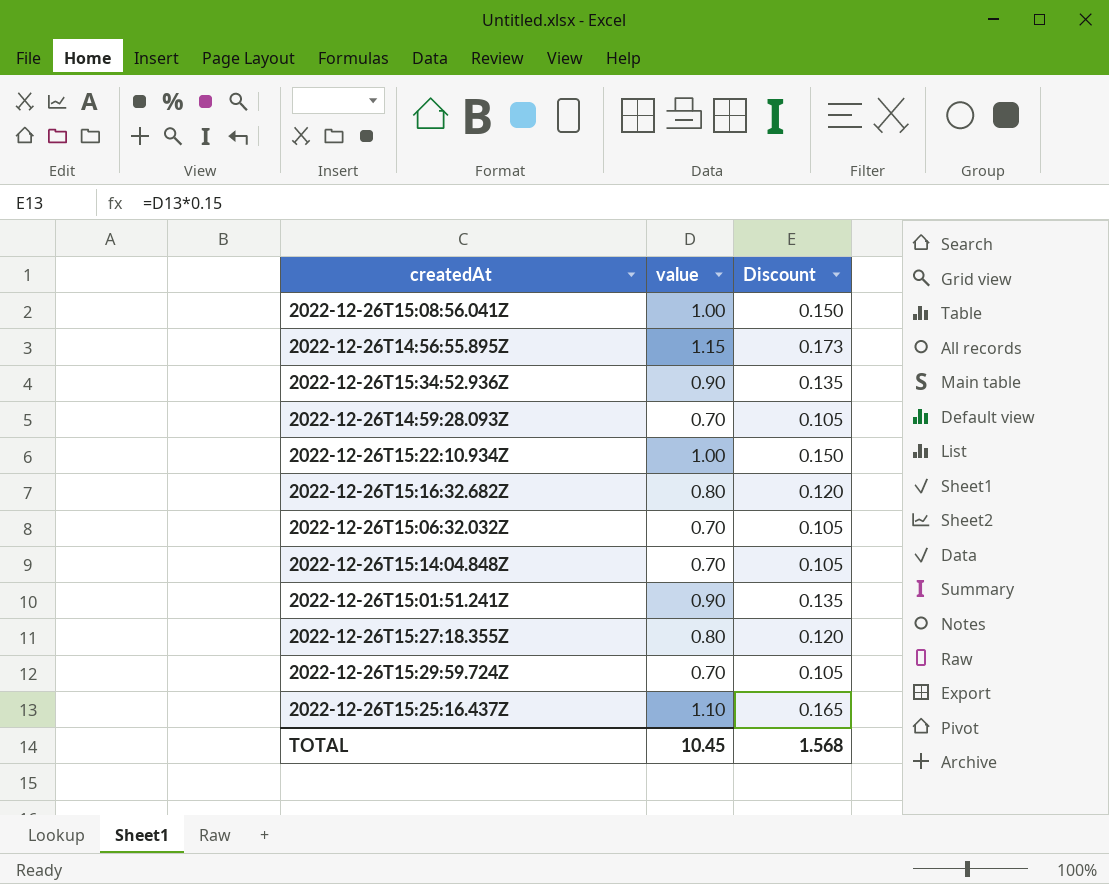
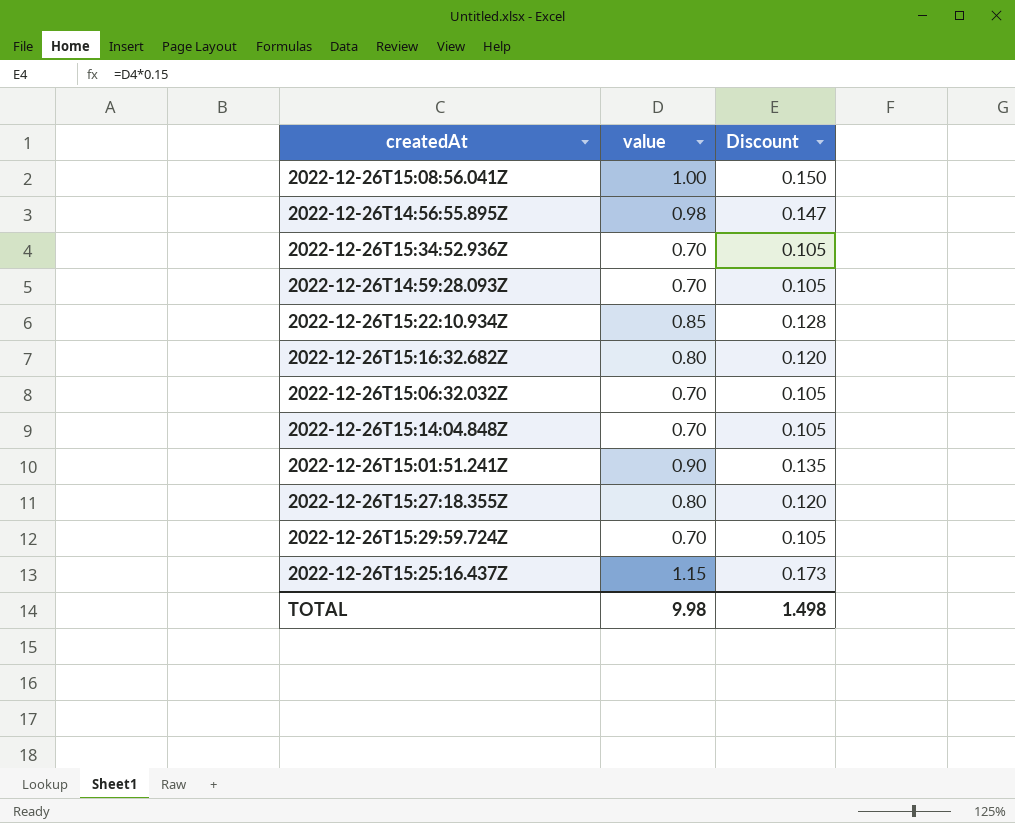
2022-12-26T14:56:55.895Z | value: 1.15 -> 0.98
2022-12-26T14:56:55.895Z | Discount: 0.173 -> 0.147
2022-12-26T15:34:52.936Z | value: 0.90 -> 0.70
2022-12-26T15:34:52.936Z | Discount: 0.135 -> 0.105
2022-12-26T15:22:10.934Z | value: 1.00 -> 0.85
2022-12-26T15:22:10.934Z | Discount: 0.150 -> 0.128
2022-12-26T15:25:16.437Z | value: 1.10 -> 1.15
2022-12-26T15:25:16.437Z | Discount: 0.165 -> 0.173
TOTAL | value: 10.45 -> 9.98
TOTAL | Discount: 1.568 -> 1.498

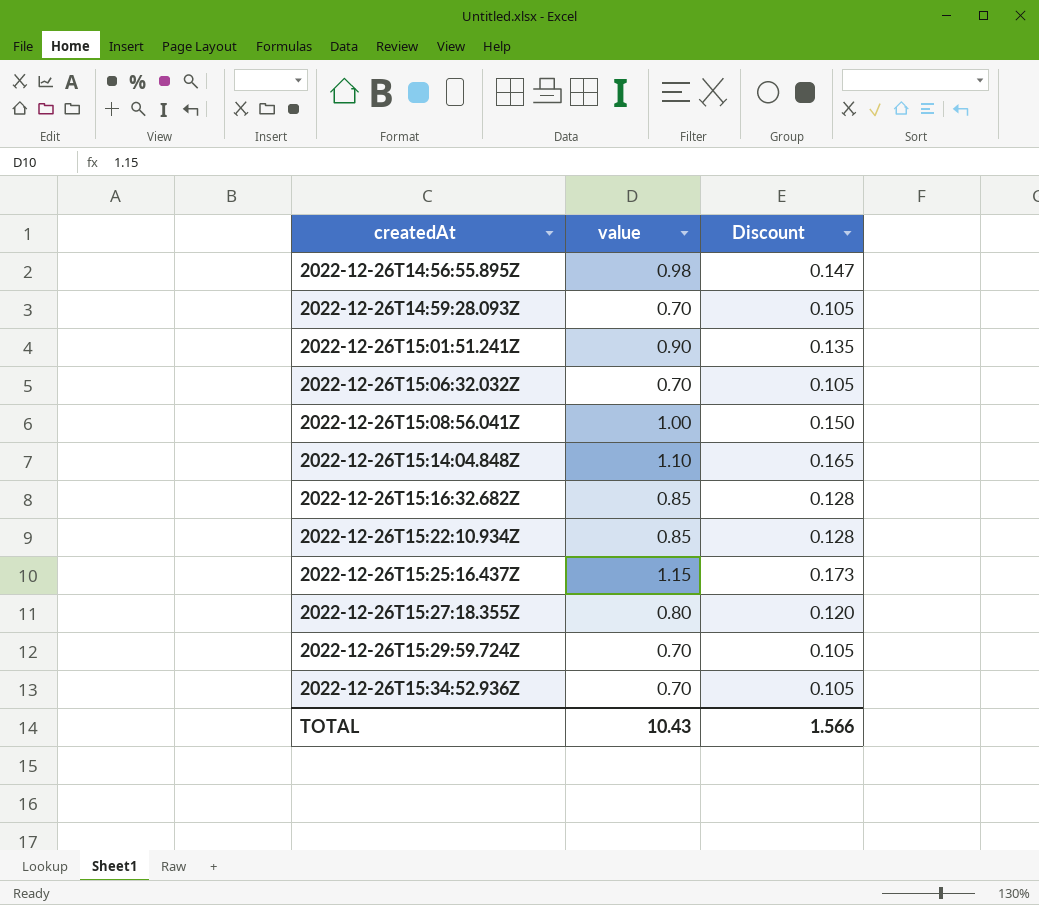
row order: none -> createdAt ascending
2022-12-26T15:14:04.848Z | value: 0.70 -> 1.10
2022-12-26T15:14:04.848Z | Discount: 0.105 -> 0.165
2022-12-26T15:16:32.682Z | value: 0.80 -> 0.85
2022-12-26T15:16:32.682Z | Discount: 0.120 -> 0.128
TOTAL | value: 9.98 -> 10.43
TOTAL | Discount: 1.498 -> 1.566

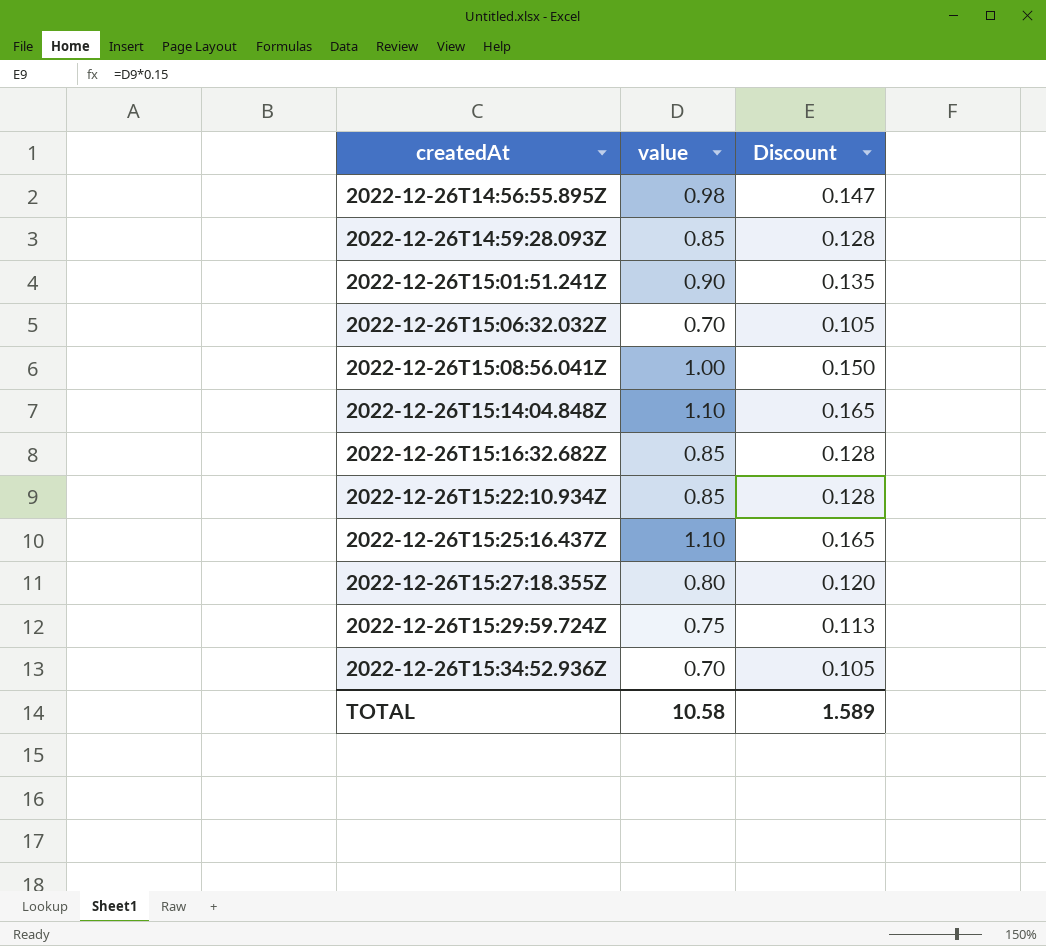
2022-12-26T14:59:28.093Z | value: 0.70 -> 0.85
2022-12-26T14:59:28.093Z | Discount: 0.105 -> 0.128
2022-12-26T15:25:16.437Z | value: 1.15 -> 1.10
2022-12-26T15:25:16.437Z | Discount: 0.173 -> 0.165
2022-12-26T15:29:59.724Z | value: 0.70 -> 0.75
2022-12-26T15:29:59.724Z | Discount: 0.105 -> 0.113
TOTAL | value: 10.43 -> 10.58
TOTAL | Discount: 1.566 -> 1.589

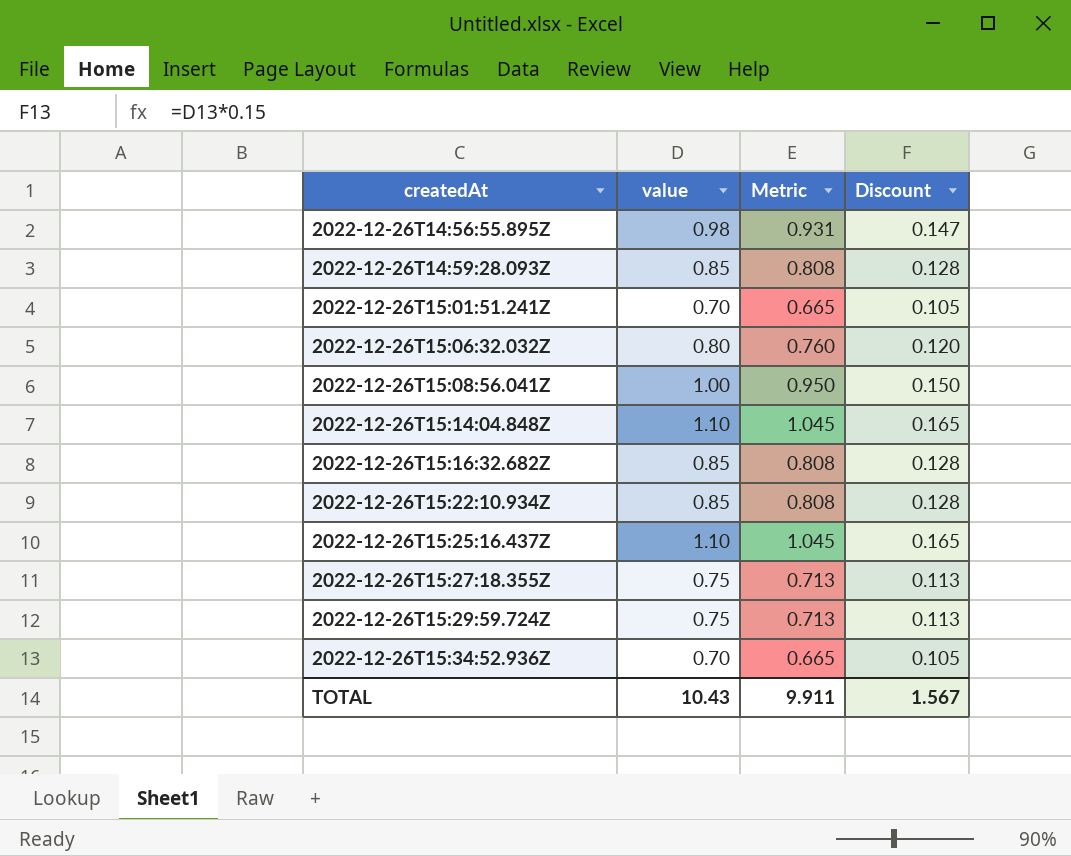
column Metric | formula: none -> [value] * 0.95
2022-12-26T15:01:51.241Z | value: 0.90 -> 0.70
2022-12-26T15:01:51.241Z | Discount: 0.135 -> 0.105
2022-12-26T15:06:32.032Z | value: 0.70 -> 0.80
2022-12-26T15:06:32.032Z | Discount: 0.105 -> 0.120
2022-12-26T15:27:18.355Z | value: 0.80 -> 0.75
2022-12-26T15:27:18.355Z | Discount: 0.120 -> 0.113
TOTAL | value: 10.58 -> 10.43
TOTAL | Discount: 1.589 -> 1.567

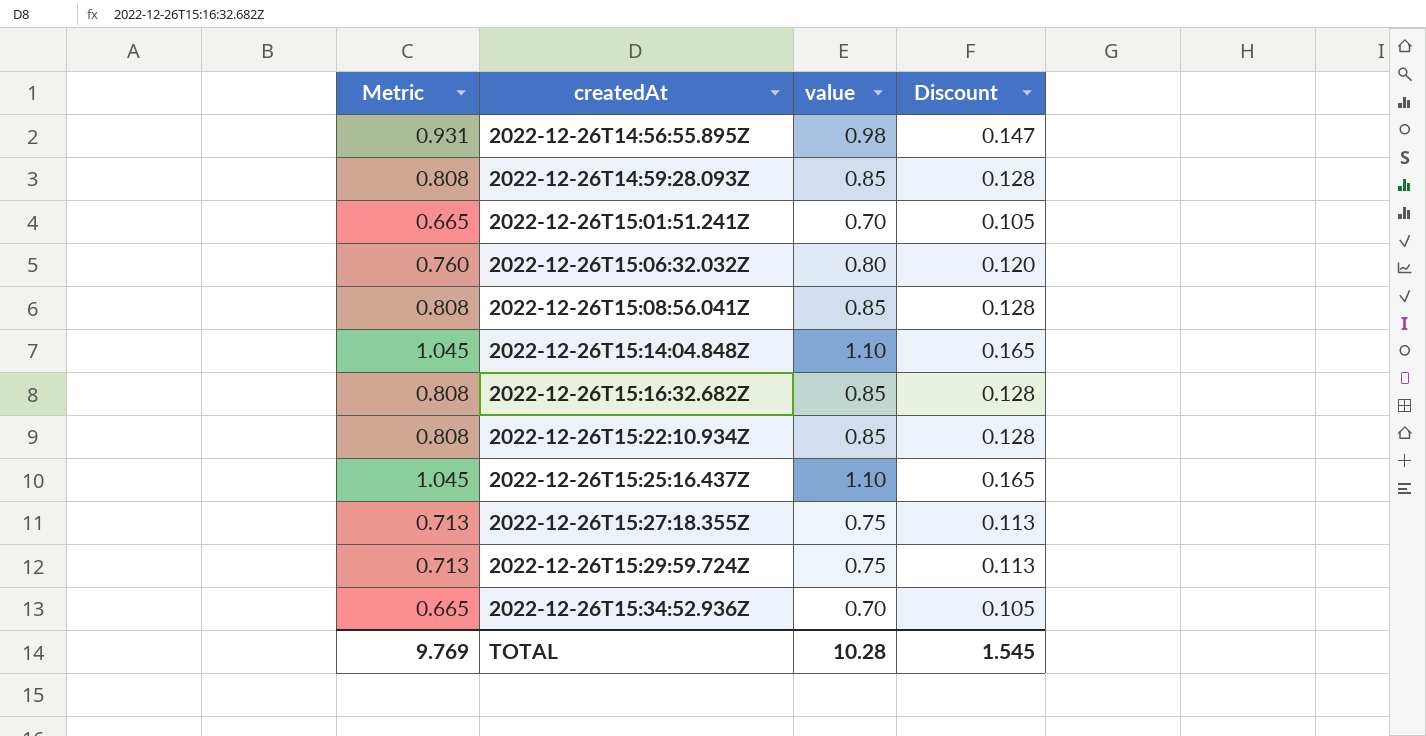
column Metric | position: 3 -> 1
2022-12-26T15:08:56.041Z | Metric: 0.950 -> 0.808
2022-12-26T15:08:56.041Z | value: 1.00 -> 0.85
2022-12-26T15:08:56.041Z | Discount: 0.150 -> 0.128
TOTAL | Metric: 9.911 -> 9.769
TOTAL | value: 10.43 -> 10.28
TOTAL | Discount: 1.567 -> 1.545

